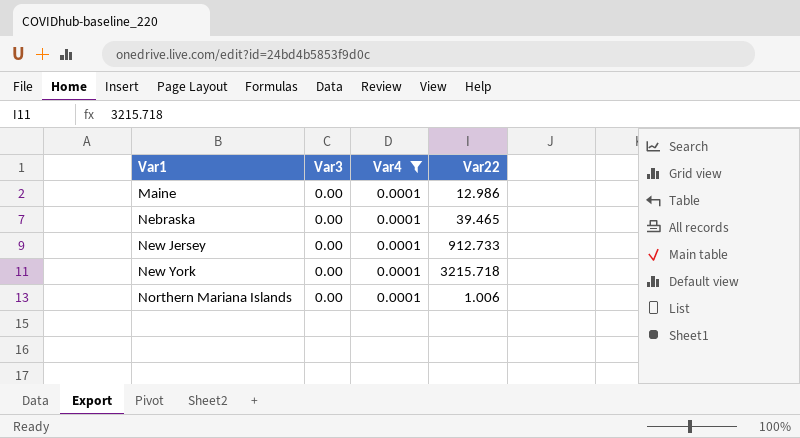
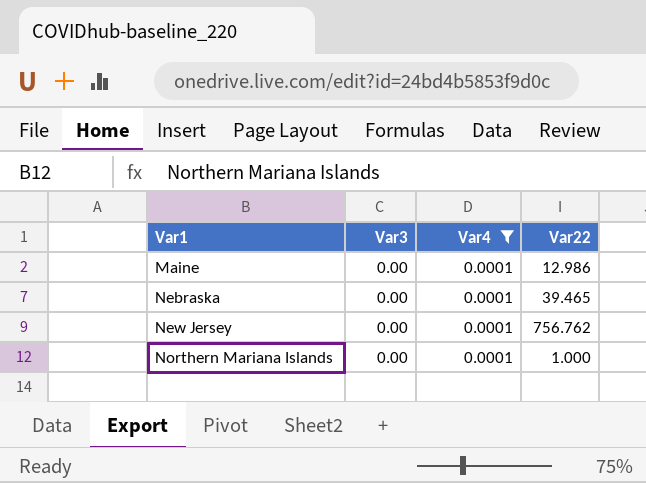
row New York: 0.00 | 0.0001 | 3215.718 -> none
New Jersey | Var22: 912.733 -> 756.762
Northern Mariana Islands | Var22: 1.006 -> 1.000

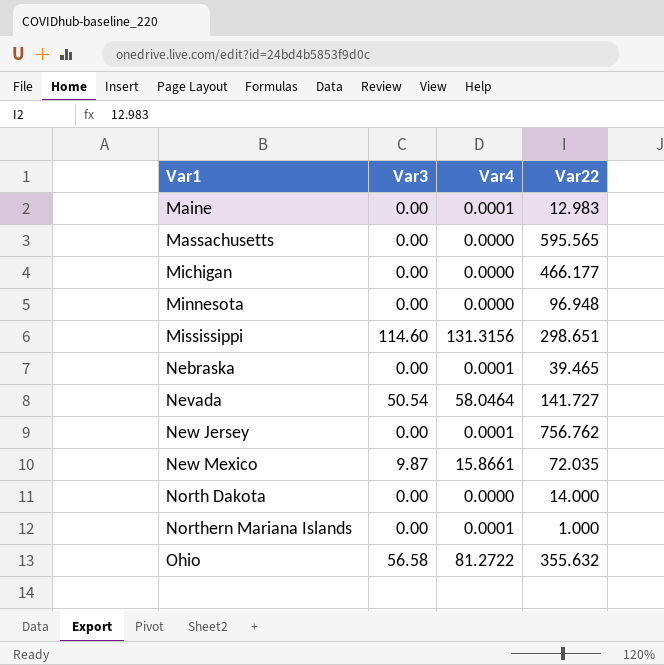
filter: Var4 = 0.0001 -> none
Maine | Var22: 12.986 -> 12.983

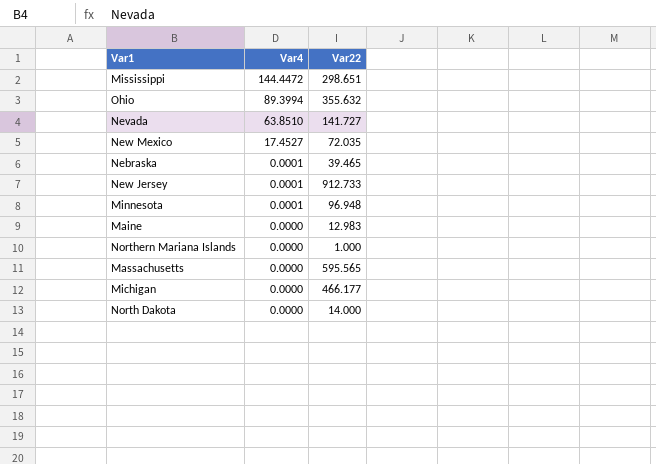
row order: Var1 ascending -> Var4 descending
column Var3 | position: 2 -> none
Mississippi | Var4: 131.3156 -> 144.4472
Ohio | Var4: 81.2722 -> 89.3994
Nevada | Var4: 58.0464 -> 63.8510
New Mexico | Var4: 15.8661 -> 17.4527
New Jersey | Var22: 756.762 -> 912.733
Minnesota | Var4: 0.0000 -> 0.0001
Maine | Var4: 0.0001 -> 0.0000
Northern Mariana Islands | Var4: 0.0001 -> 0.0000

